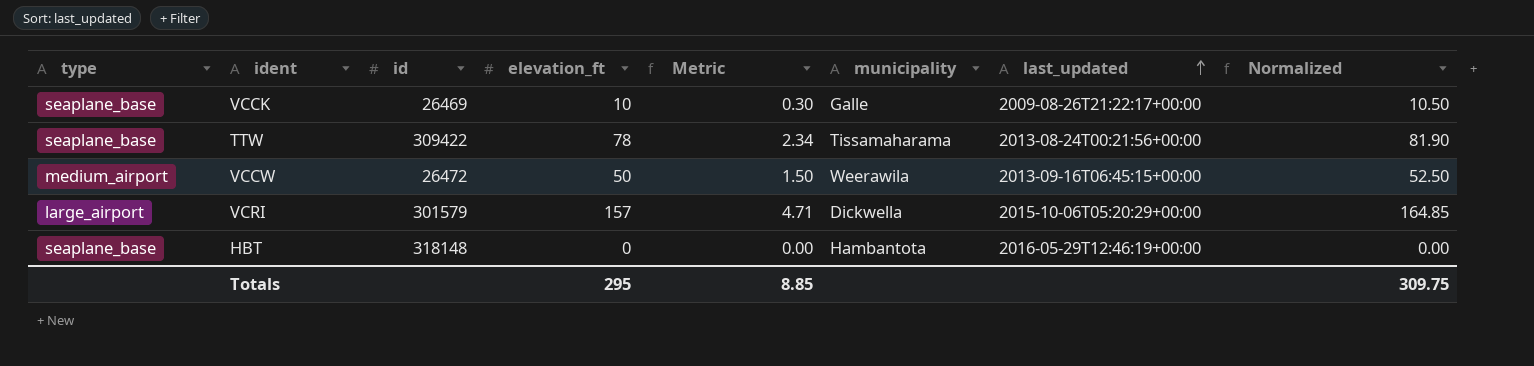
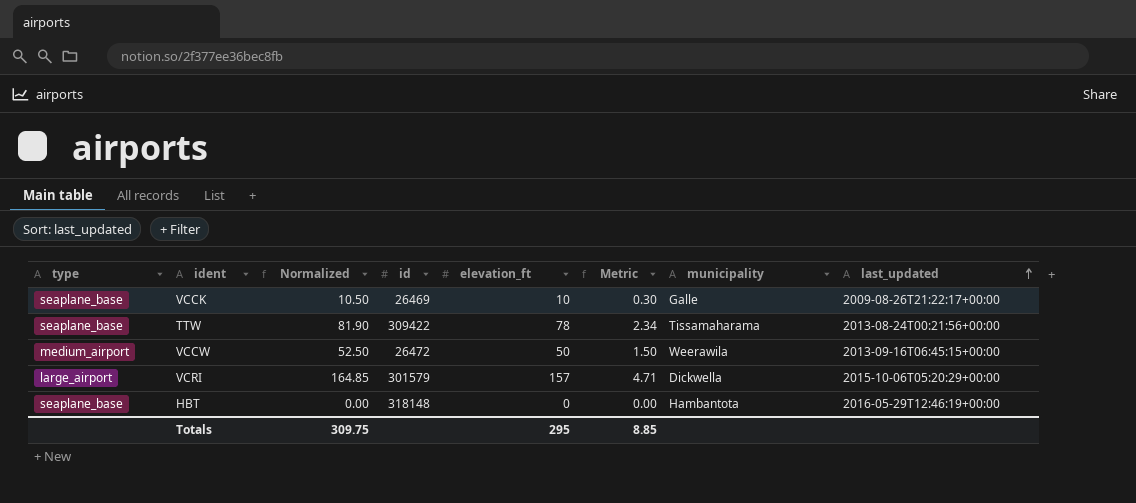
column Normalized | position: 8 -> 3

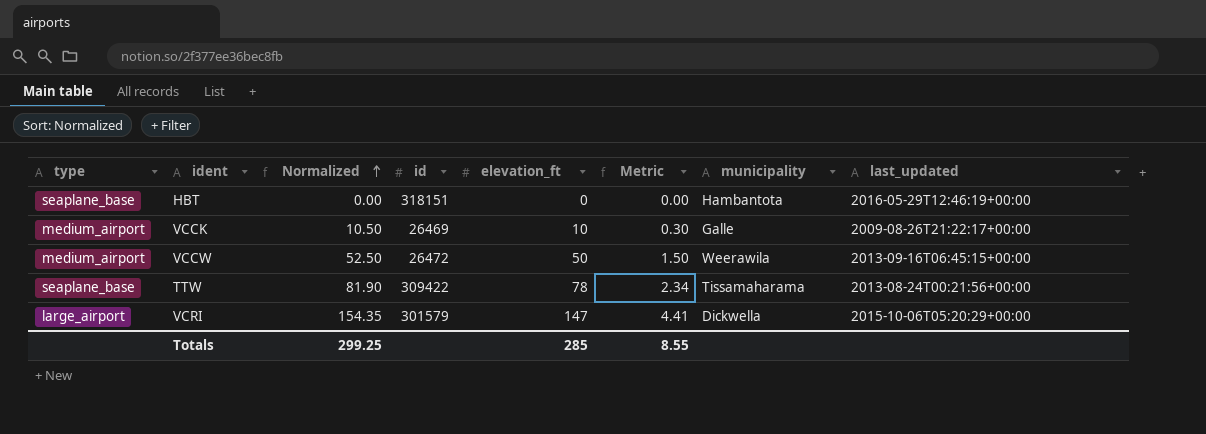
row order: last_updated ascending -> Normalized ascending
HBT | id: 318148 -> 318151
VCCK | type: seaplane_base -> medium_airport
VCRI | Normalized: 164.85 -> 154.35
VCRI | elevation_ft: 157 -> 147
VCRI | Metric: 4.71 -> 4.41
Totals | Normalized: 309.75 -> 299.25
Totals | elevation_ft: 295 -> 285
Totals | Metric: 8.85 -> 8.55

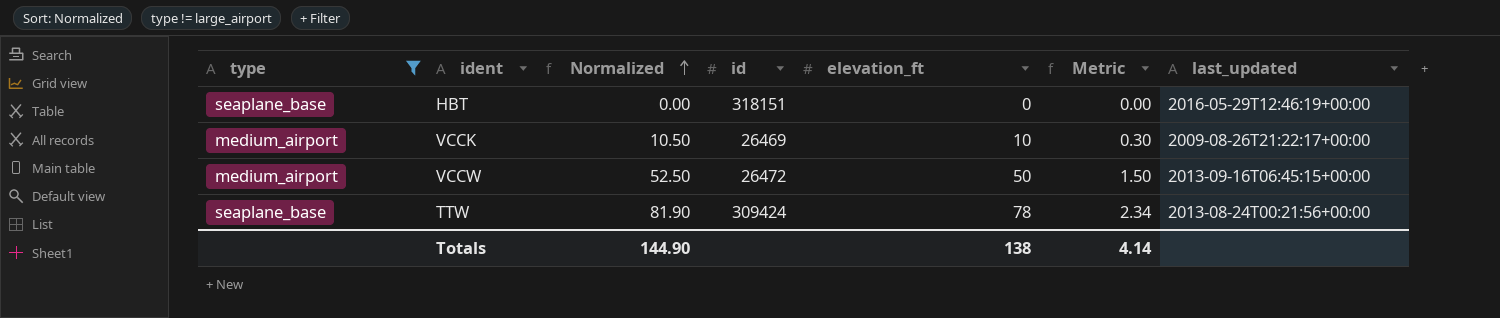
filter: none -> type != large_airport
column municipality | position: 7 -> none
TTW | id: 309422 -> 309424
Totals | Normalized: 299.25 -> 144.90
Totals | elevation_ft: 285 -> 138
Totals | Metric: 8.55 -> 4.14

